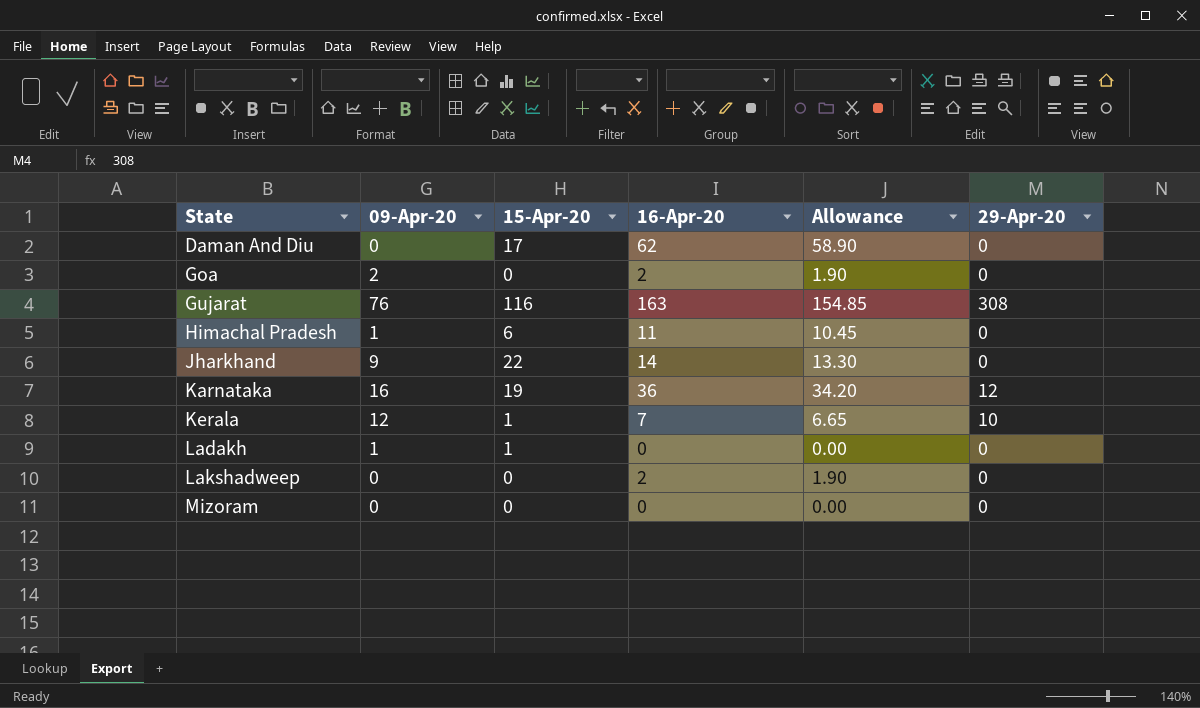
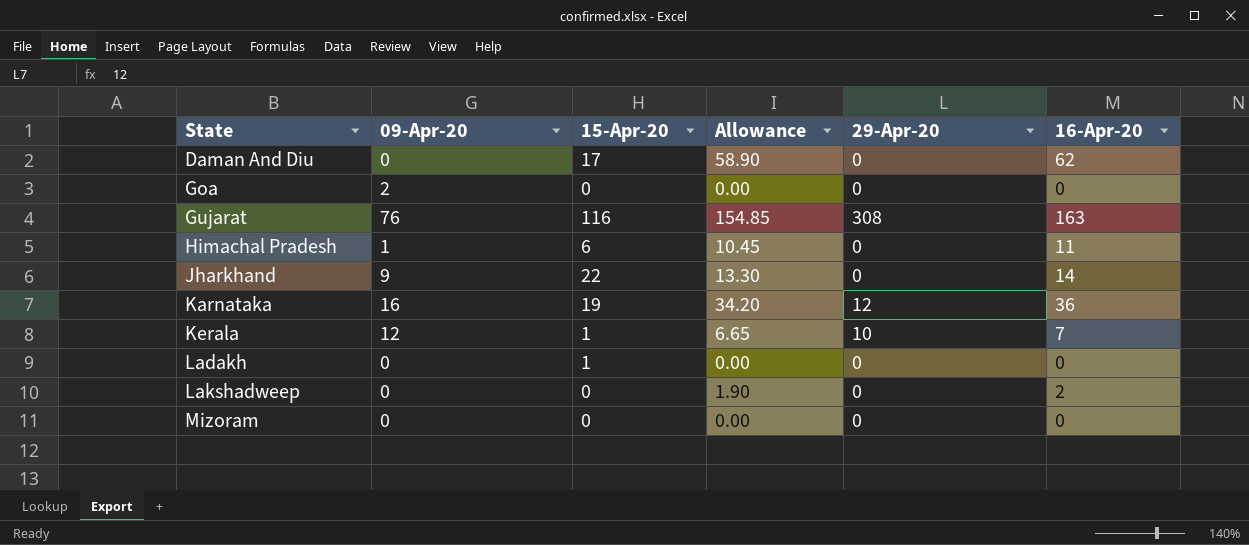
column 16-Apr-20 | position: 4 -> 6
Goa | Allowance: 1.90 -> 0.00
Goa | 16-Apr-20: 2 -> 0
Ladakh | 09-Apr-20: 1 -> 0

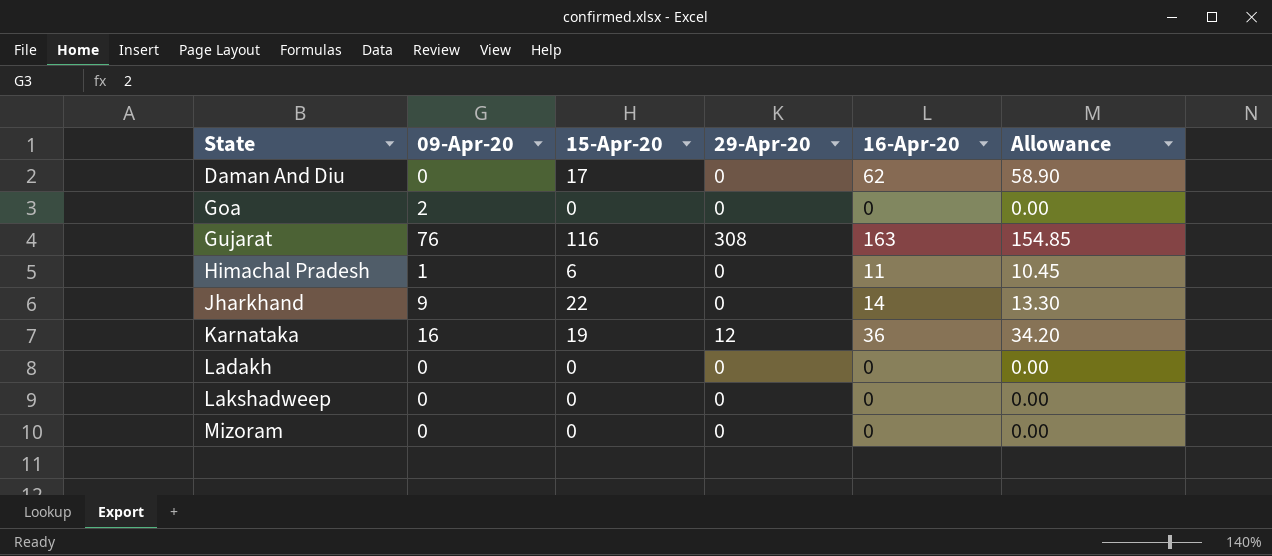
column Allowance | position: 4 -> 6
row Kerala: 12 | 1 | 6.65 | 10 | 7 -> none
Ladakh | 15-Apr-20: 1 -> 0
Lakshadweep | 16-Apr-20: 2 -> 0
Lakshadweep | Allowance: 1.90 -> 0.00

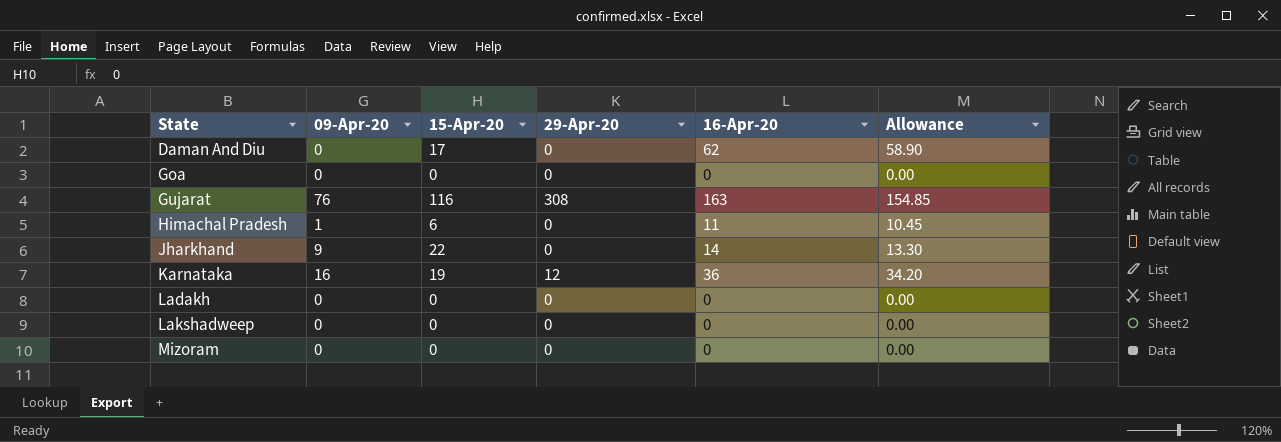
Goa | 09-Apr-20: 2 -> 0

